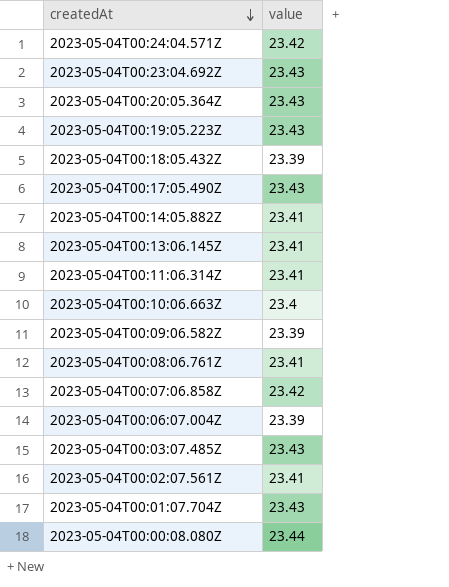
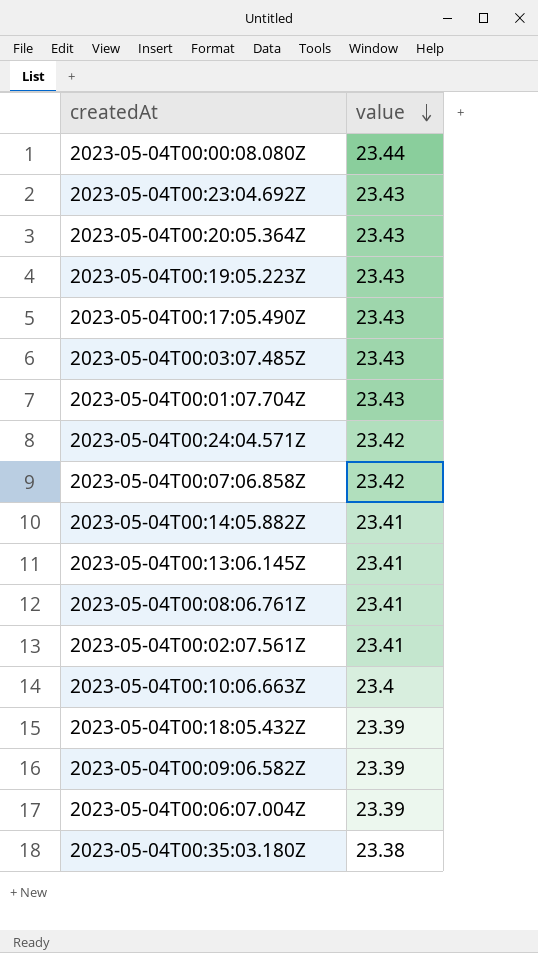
row order: createdAt descending -> value descending
row 2023-05-04T00:11:06.314Z: 23.41 -> none
row 2023-05-04T00:35:03.180Z: none -> 23.38

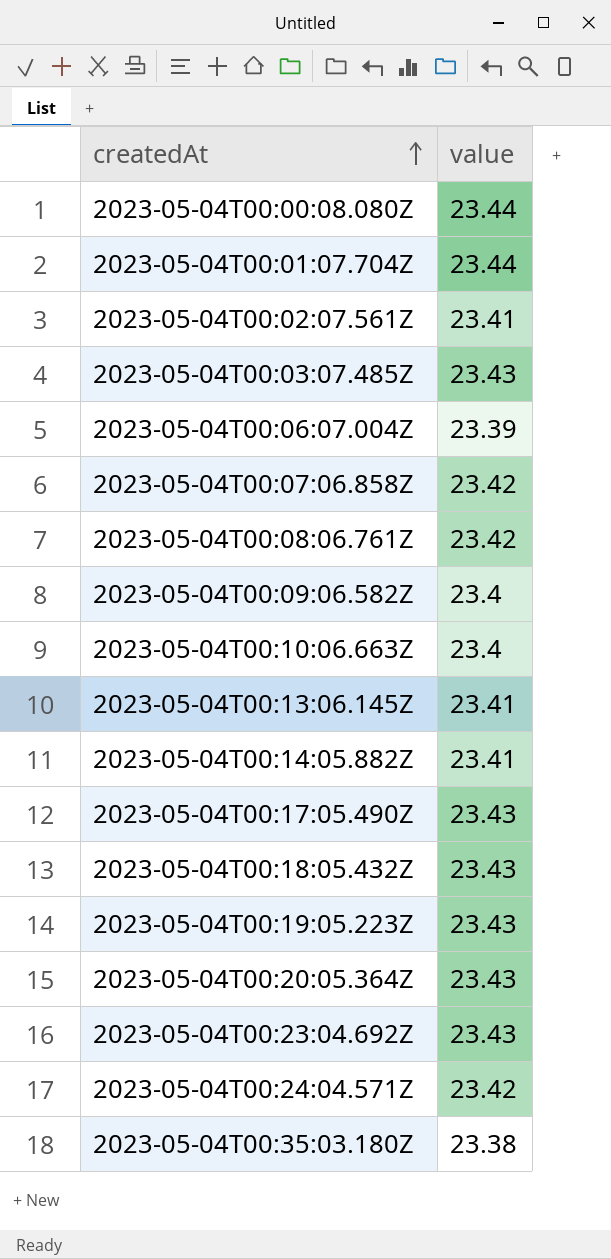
row order: value descending -> createdAt ascending
2023-05-04T00:01:07.704Z | value: 23.43 -> 23.44
2023-05-04T00:08:06.761Z | value: 23.41 -> 23.42
2023-05-04T00:09:06.582Z | value: 23.39 -> 23.4
2023-05-04T00:18:05.432Z | value: 23.39 -> 23.43

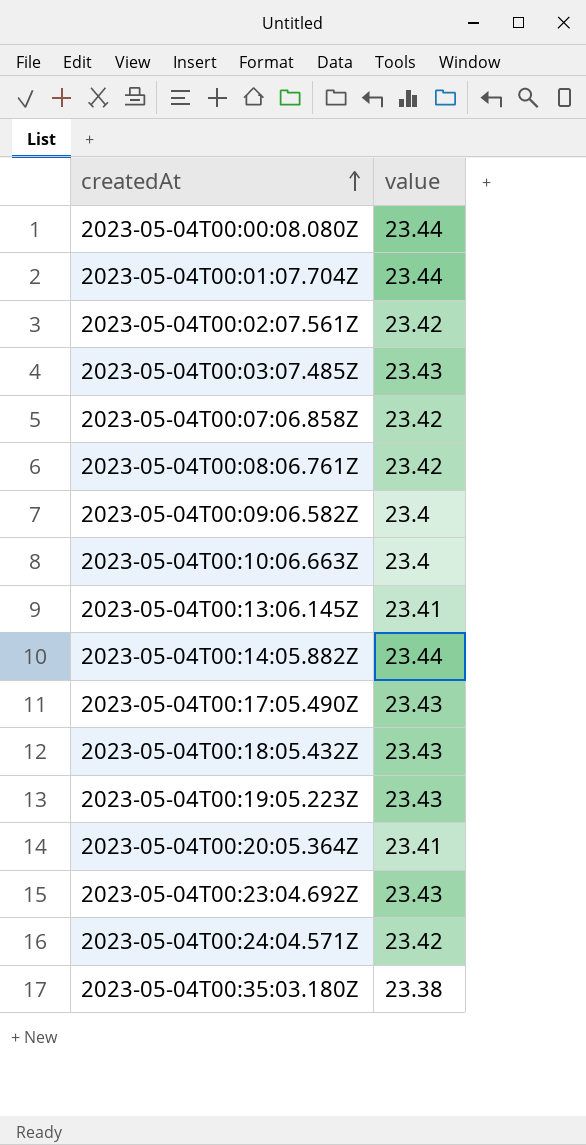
row 2023-05-04T00:06:07.004Z: 23.39 -> none
2023-05-04T00:02:07.561Z | value: 23.41 -> 23.42
2023-05-04T00:14:05.882Z | value: 23.41 -> 23.44
2023-05-04T00:20:05.364Z | value: 23.43 -> 23.41

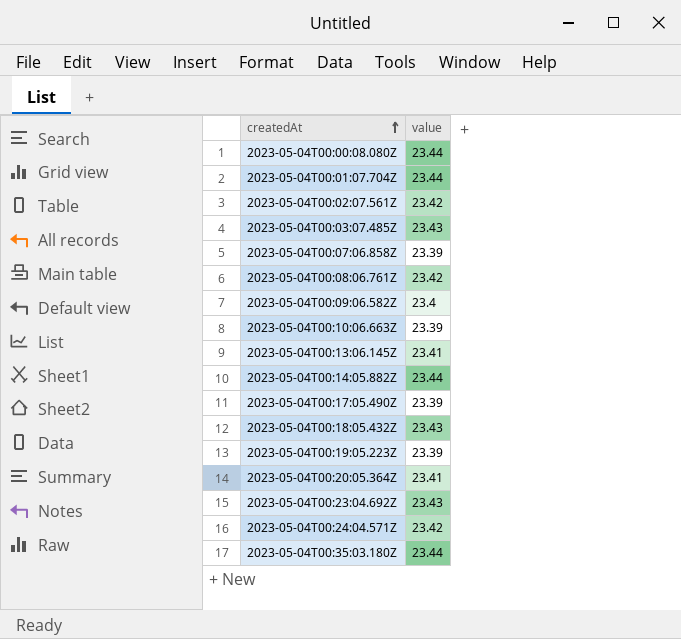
2023-05-04T00:07:06.858Z | value: 23.42 -> 23.39
2023-05-04T00:10:06.663Z | value: 23.4 -> 23.39
2023-05-04T00:17:05.490Z | value: 23.43 -> 23.39
2023-05-04T00:19:05.223Z | value: 23.43 -> 23.39
2023-05-04T00:35:03.180Z | value: 23.38 -> 23.44

